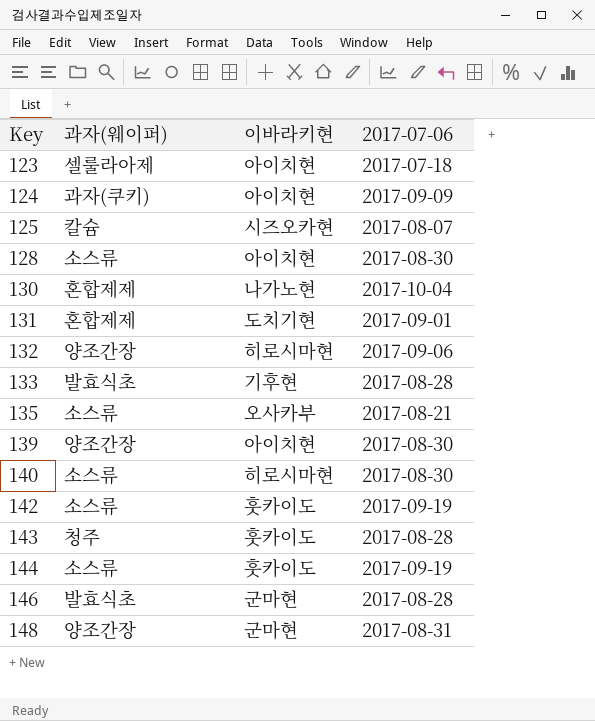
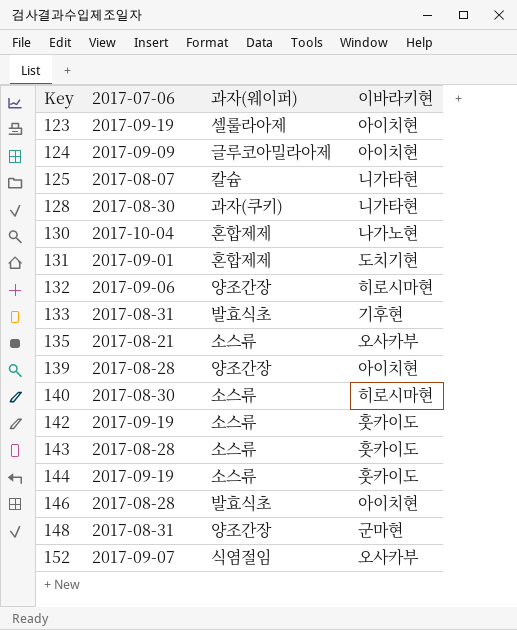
column 2017-07-06 | position: 4 -> 2
123 | 2017-07-06: 2017-07-18 -> 2017-09-19
124 | 과자(웨이퍼): 과자(쿠키) -> 글루코아밀라아제
125 | 이바라키현: 시즈오카현 -> 니가타현
128 | 과자(웨이퍼): 소스류 -> 과자(쿠키)
128 | 이바라키현: 아이치현 -> 니가타현
133 | 2017-07-06: 2017-08-28 -> 2017-08-31
139 | 2017-07-06: 2017-08-30 -> 2017-08-28
143 | 과자(웨이퍼): 청주 -> 소스류
146 | 이바라키현: 군마현 -> 아이치현
row 152: none -> 2017-09-07 | 식염절임 | 오사카부

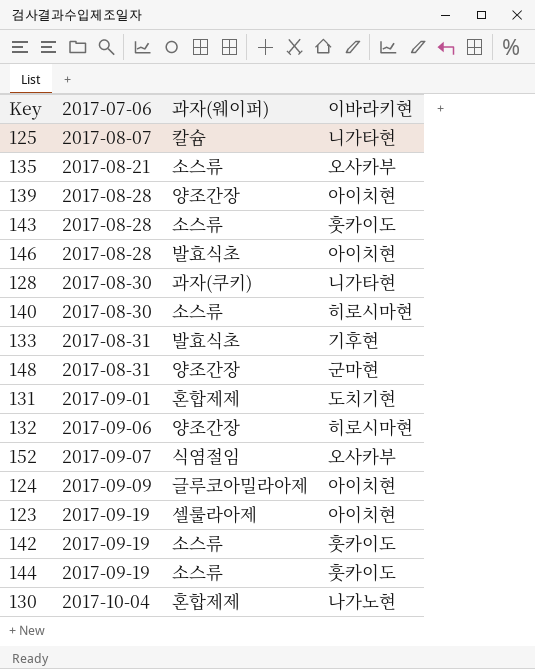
row order: Key ascending -> 2017-07-06 ascending

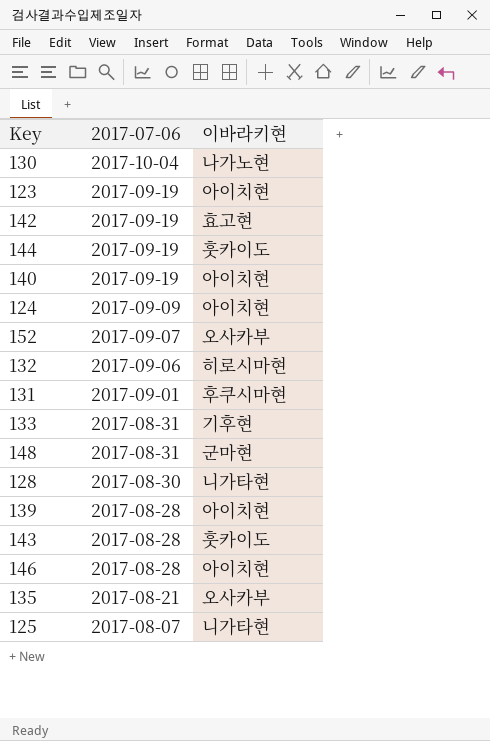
row order: 2017-07-06 ascending -> 2017-07-06 descending
column 과자(웨이퍼) | position: 3 -> none
142 | 이바라키현: 훗카이도 -> 효고현
140 | 2017-07-06: 2017-08-30 -> 2017-09-19
140 | 이바라키현: 히로시마현 -> 아이치현
131 | 이바라키현: 도치기현 -> 후쿠시마현

